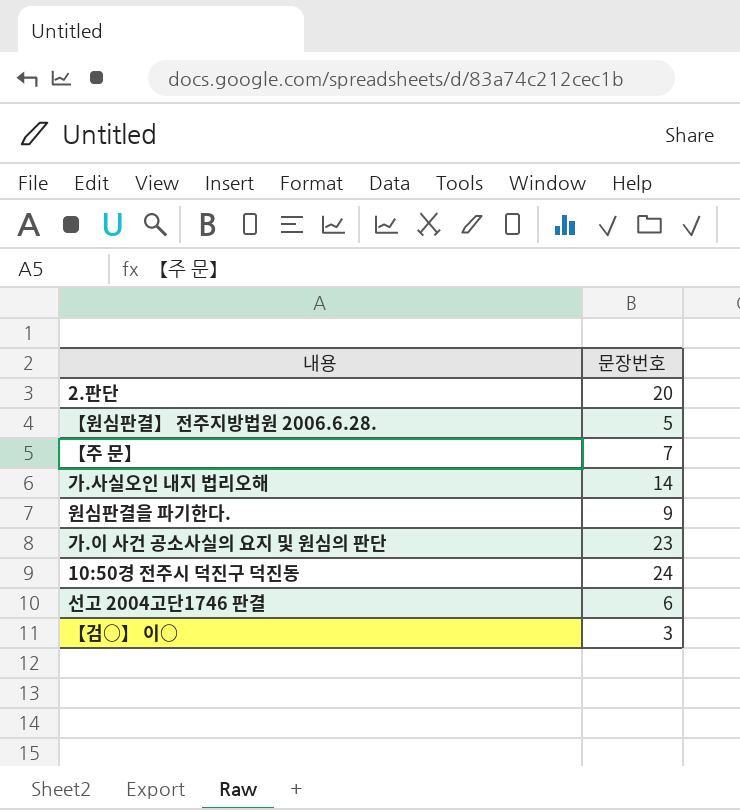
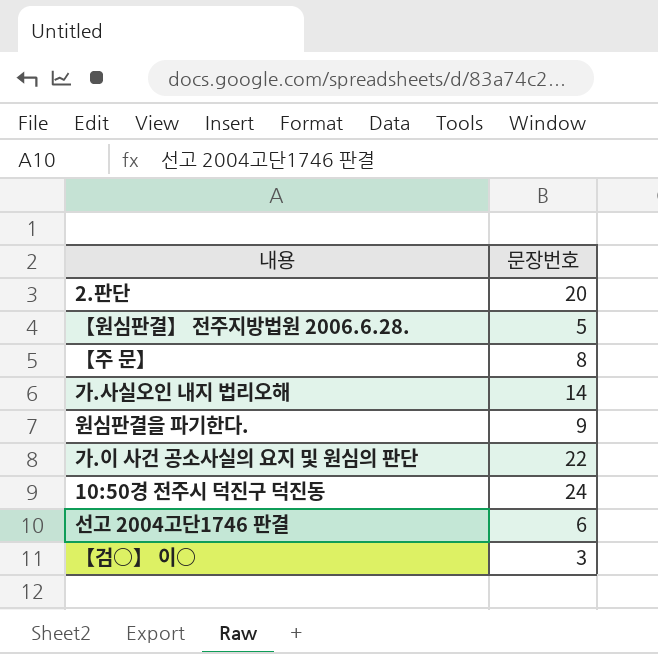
【주 문】 | 문장번호: 7 -> 8
가.이 사건 공소사실의 요지 및 원심의 판단 | 문장번호: 23 -> 22

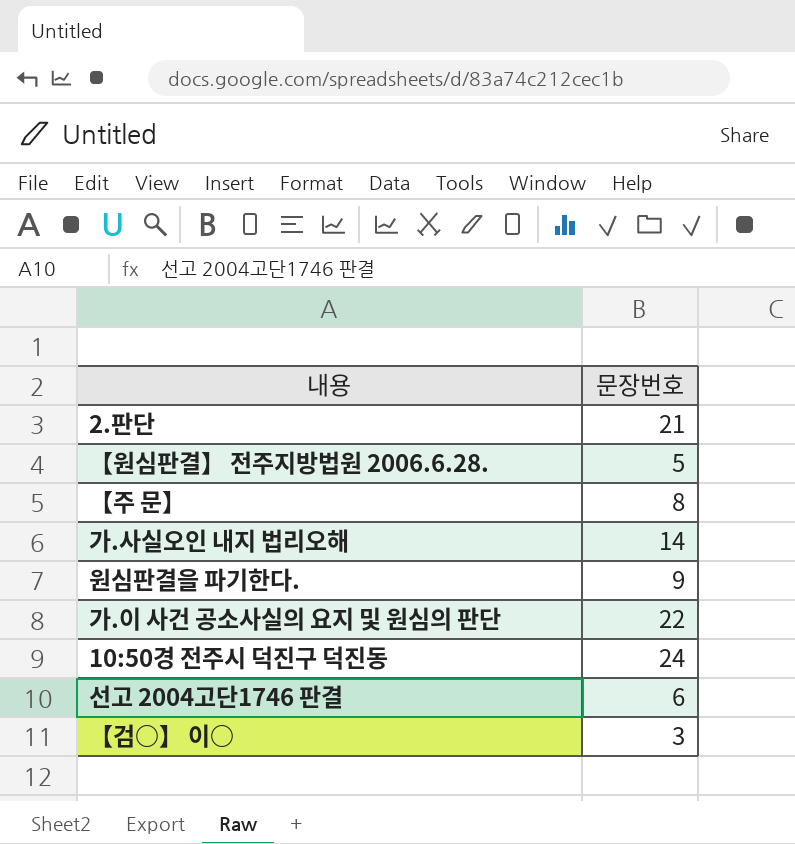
2.판단 | 문장번호: 20 -> 21

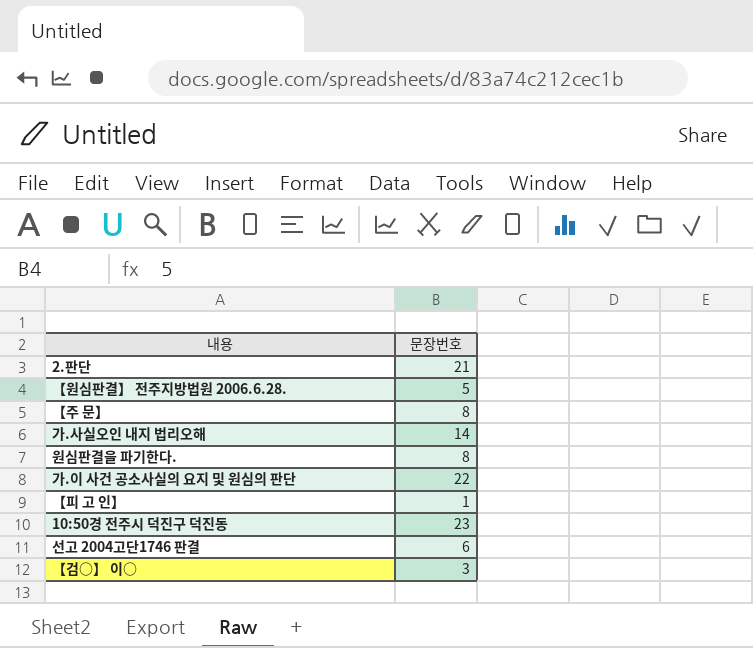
원심판결을 파기한다. | 문장번호: 9 -> 8
row 【피 고 인】: none -> 1
10:50경 전주시 덕진구 덕진동 | 문장번호: 24 -> 23

